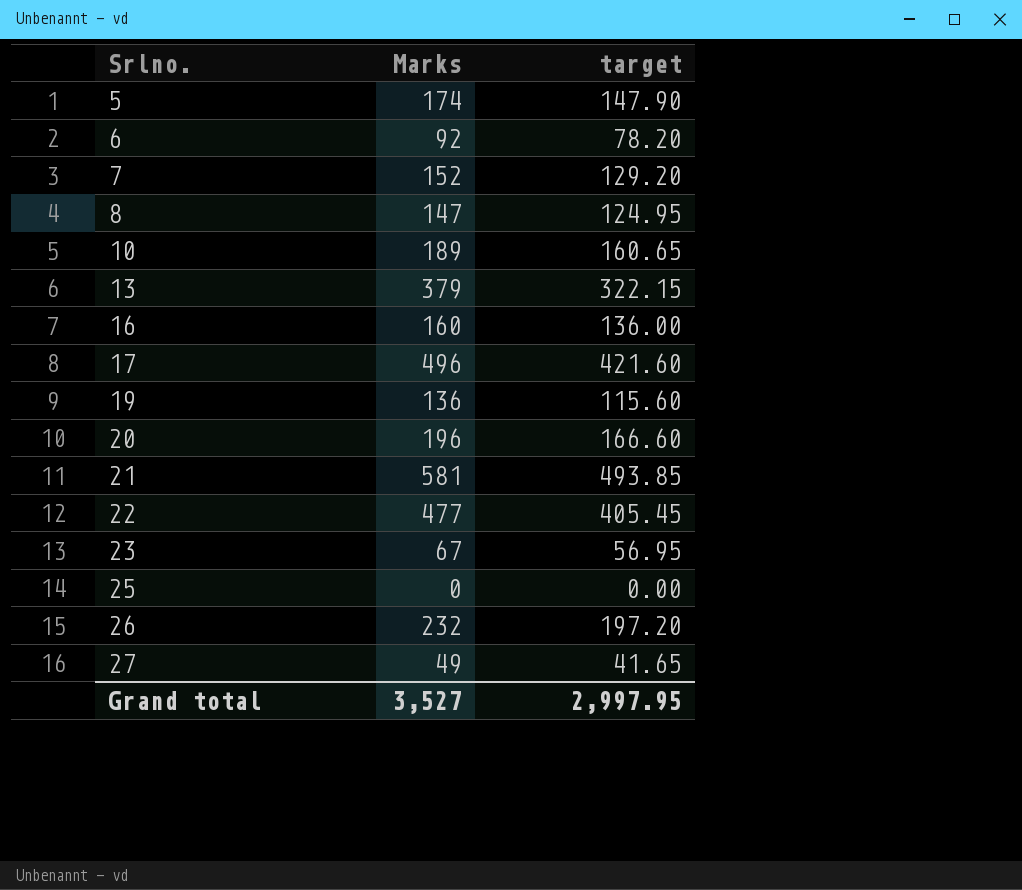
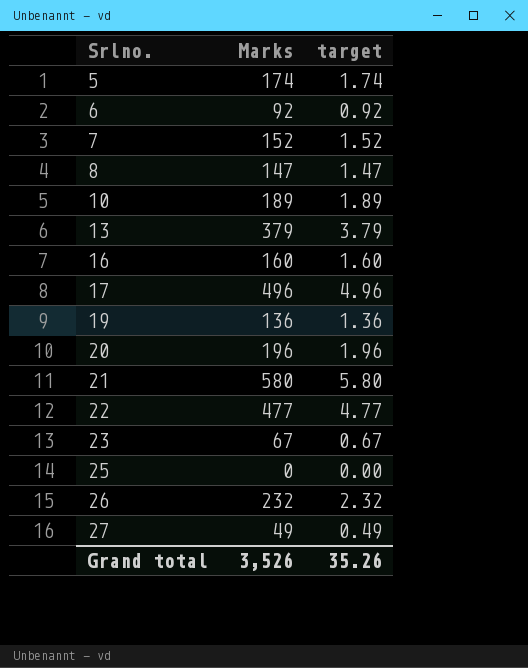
column target | formula: [Marks] * 0.85 -> [Marks] * 0.01
21 | Marks: 581 -> 580
Grand total | Marks: 3,527 -> 3,526
Grand total | target: 2,997.95 -> 35.26

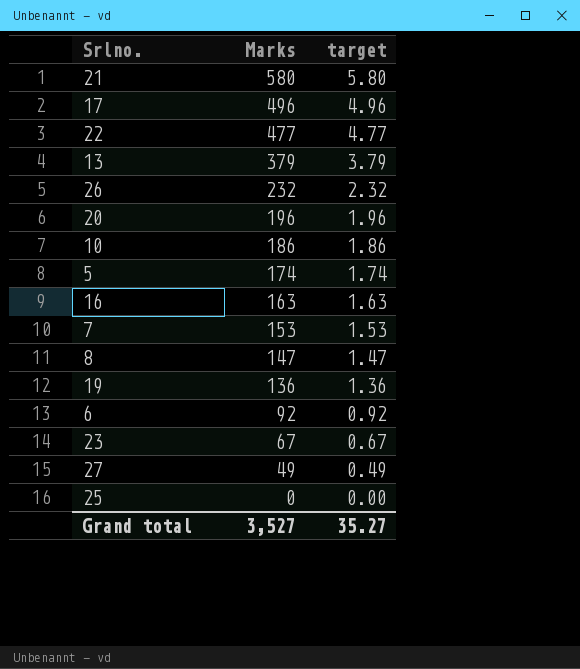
row order: Srlno. ascending -> Marks descending
10 | Marks: 189 -> 186
10 | target: 1.89 -> 1.86
16 | Marks: 160 -> 163
16 | target: 1.60 -> 1.63
7 | Marks: 152 -> 153
7 | target: 1.52 -> 1.53
Grand total | Marks: 3,526 -> 3,527
Grand total | target: 35.26 -> 35.27

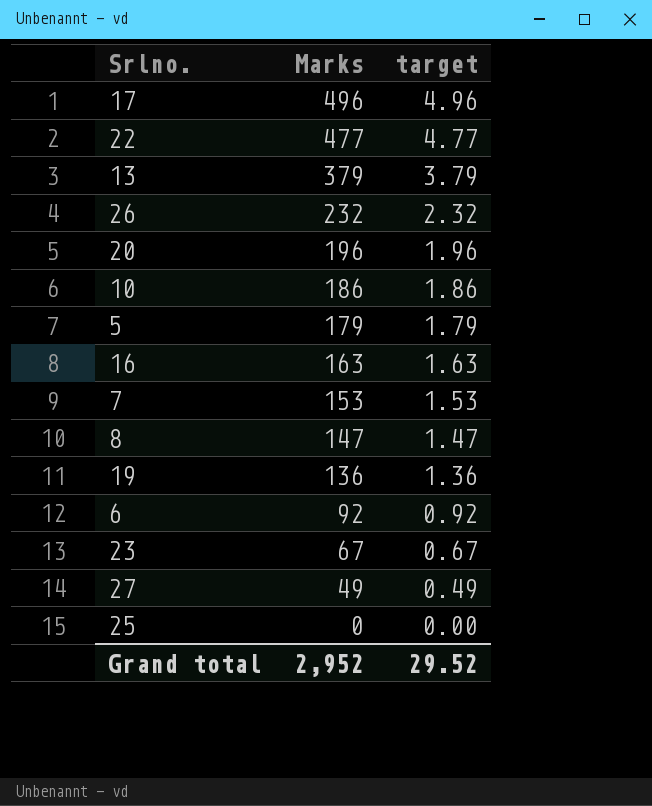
row 21: 580 | 5.80 -> none
5 | Marks: 174 -> 179
5 | target: 1.74 -> 1.79
Grand total | Marks: 3,527 -> 2,952
Grand total | target: 35.27 -> 29.52

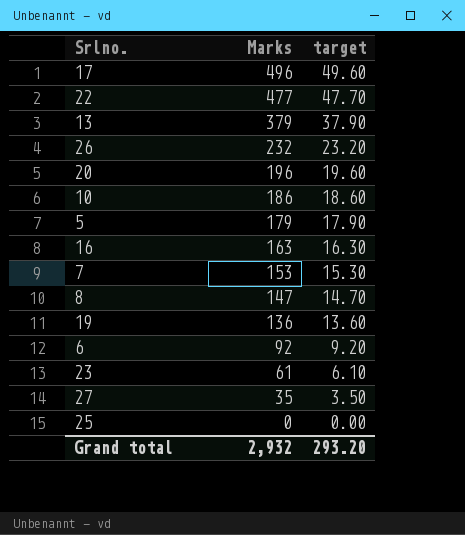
column target | formula: [Marks] * 0.01 -> [Marks] * 0.1
23 | Marks: 67 -> 61
27 | Marks: 49 -> 35
Grand total | Marks: 2,952 -> 2,932
Grand total | target: 29.52 -> 293.20

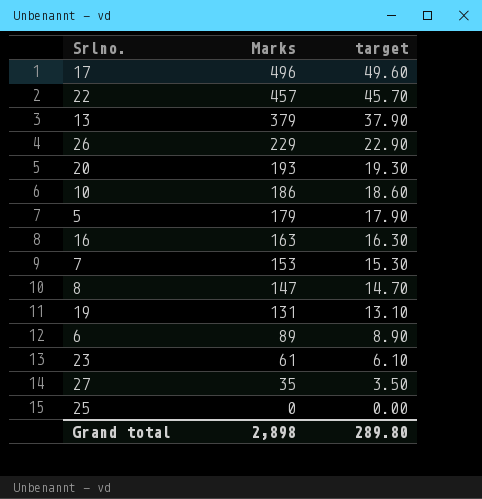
22 | Marks: 477 -> 457
22 | target: 47.70 -> 45.70
26 | Marks: 232 -> 229
26 | target: 23.20 -> 22.90
20 | Marks: 196 -> 193
20 | target: 19.60 -> 19.30
19 | Marks: 136 -> 131
19 | target: 13.60 -> 13.10
6 | Marks: 92 -> 89
6 | target: 9.20 -> 8.90
Grand total | Marks: 2,932 -> 2,898
Grand total | target: 293.20 -> 289.80

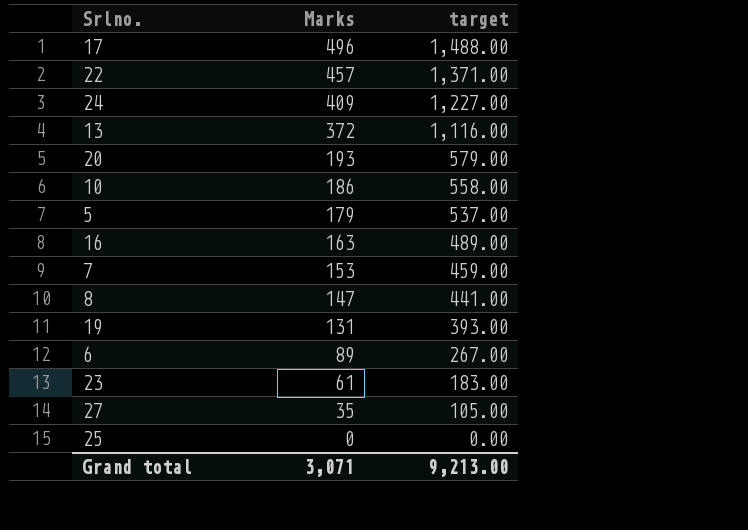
column target | formula: [Marks] * 0.1 -> [Marks] * 3
row 26: 229 | 22.90 -> none
row 24: none -> 409 | 1,227.00
13 | Marks: 379 -> 372
Grand total | Marks: 2,898 -> 3,071
Grand total | target: 289.80 -> 9,213.00

